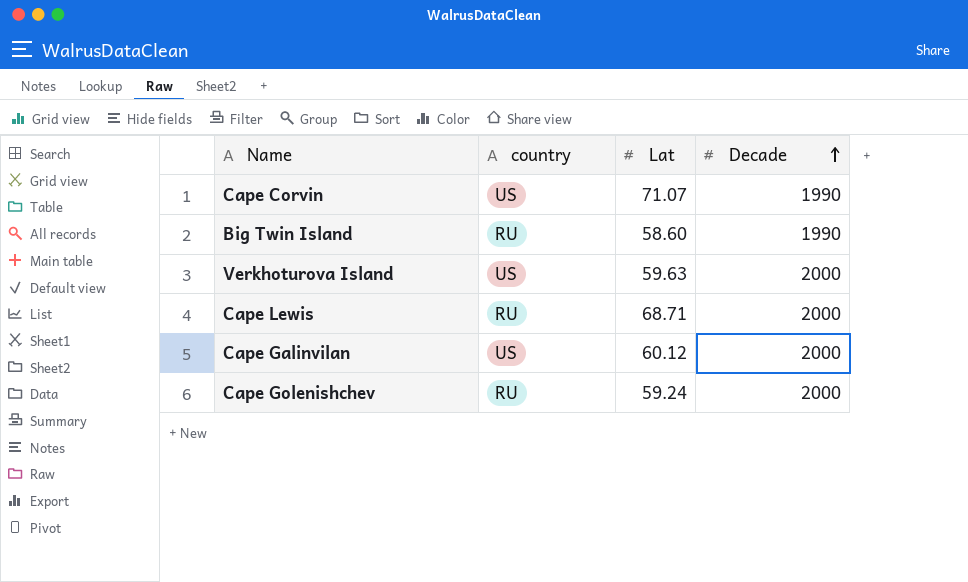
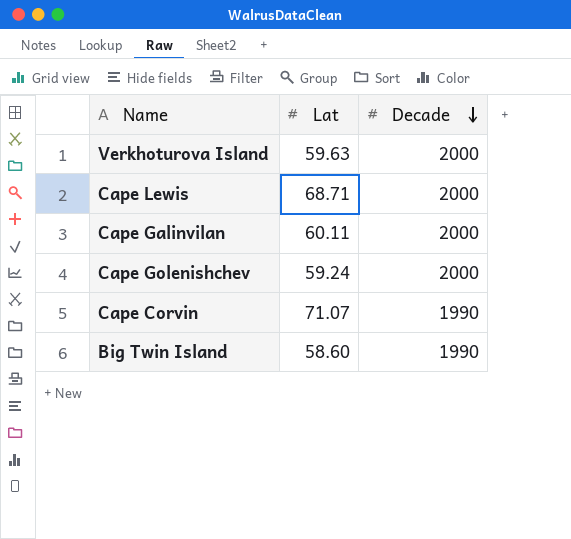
row order: Decade ascending -> Decade descending
column country | position: 2 -> none
Cape Galinvilan | Lat: 60.12 -> 60.11

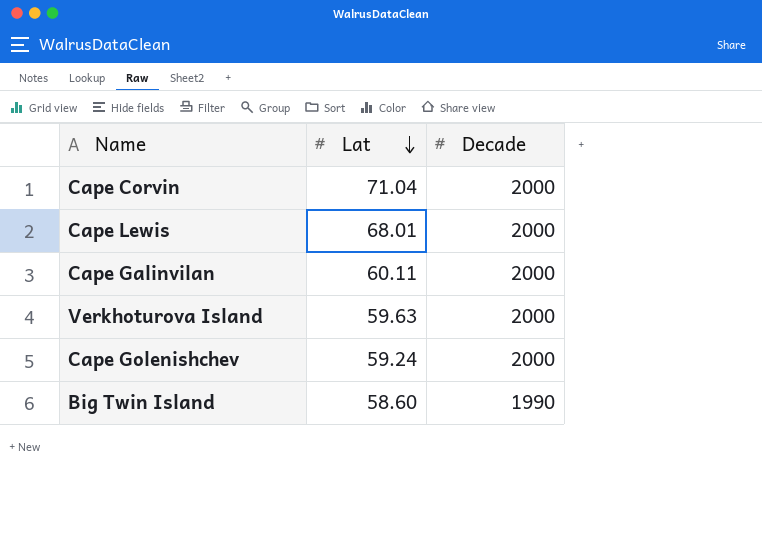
row order: Decade descending -> Lat descending
Cape Corvin | Lat: 71.07 -> 71.04
Cape Corvin | Decade: 1990 -> 2000
Cape Lewis | Lat: 68.71 -> 68.01

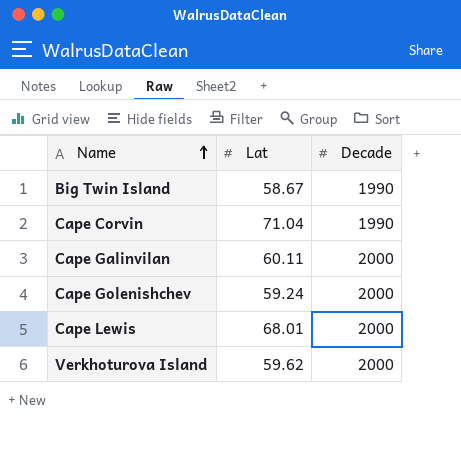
row order: Lat descending -> Name ascending
Big Twin Island | Lat: 58.60 -> 58.67
Cape Corvin | Decade: 2000 -> 1990
Verkhoturova Island | Lat: 59.63 -> 59.62

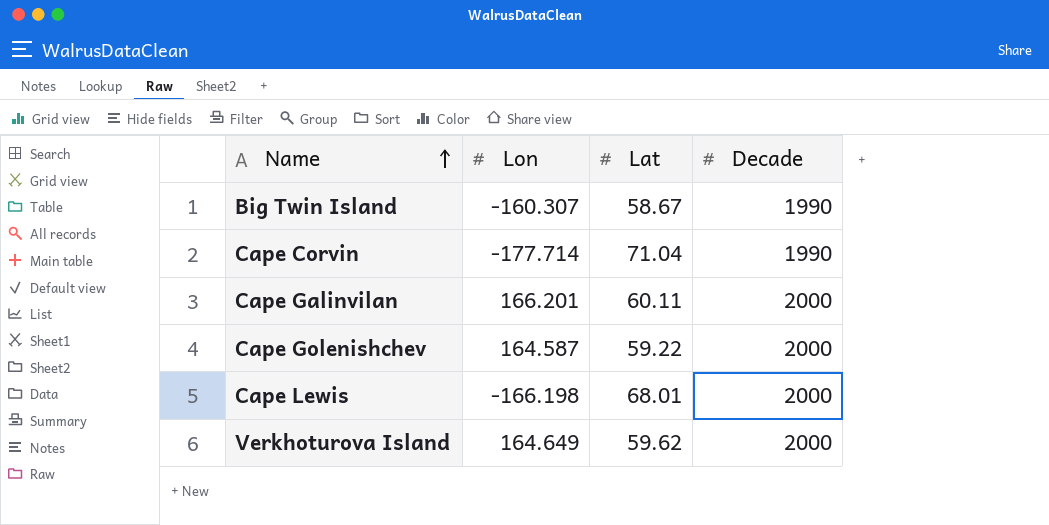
column Lon | position: none -> 2
Cape Golenishchev | Lat: 59.24 -> 59.22

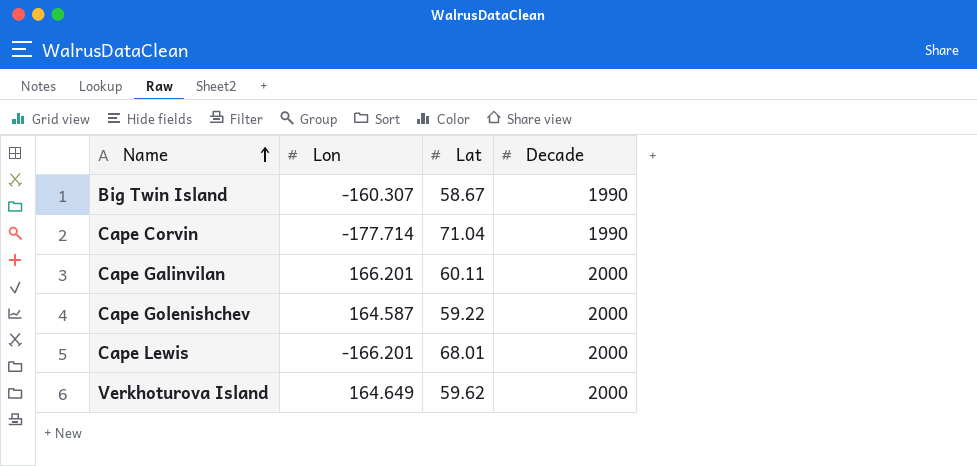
Cape Lewis | Lon: -166.198 -> -166.201

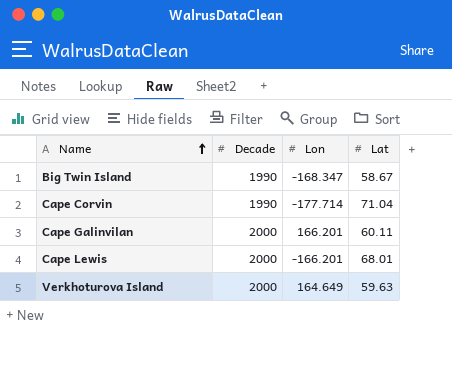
column Decade | position: 4 -> 2
row Cape Golenishchev: 164.587 | 59.22 | 2000 -> none
Big Twin Island | Lon: -160.307 -> -168.347
Verkhoturova Island | Lat: 59.62 -> 59.63

